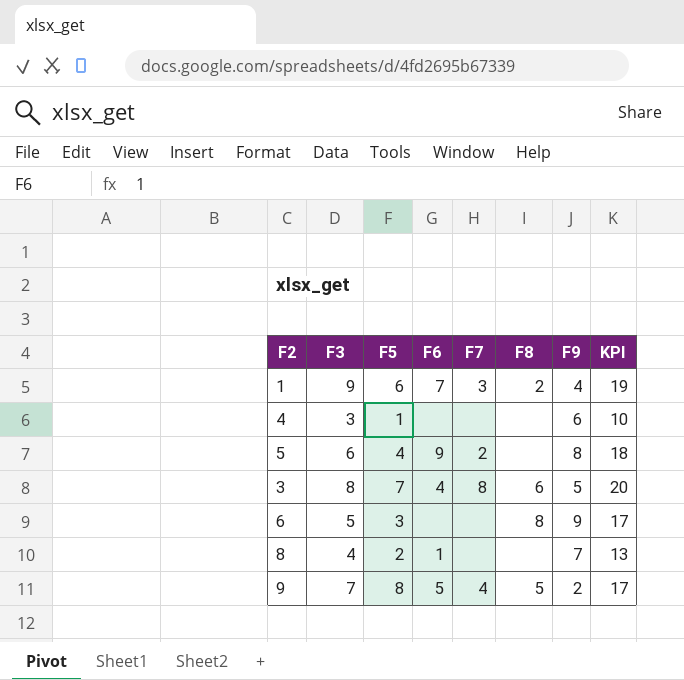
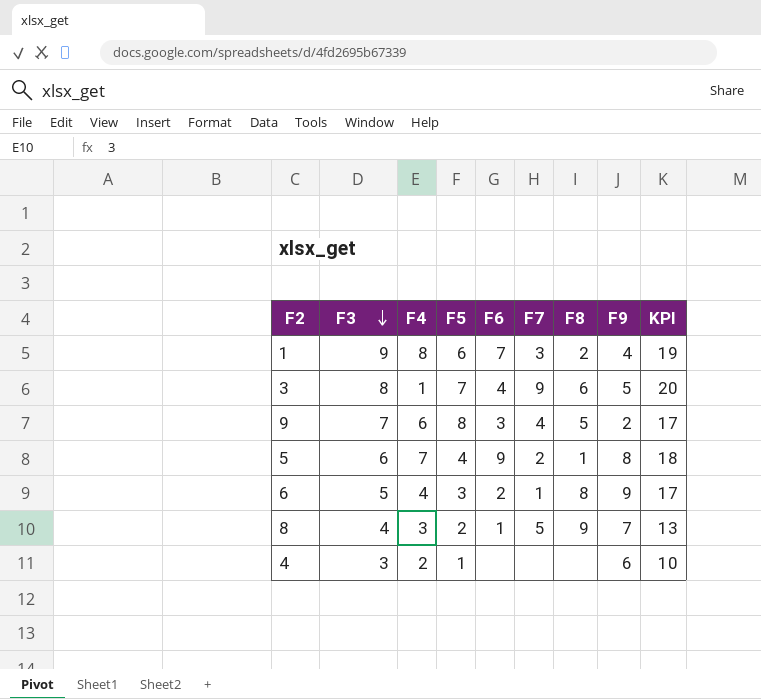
row order: none -> F3 descending
column F4 | position: none -> 3
3 | F7: 8 -> 9
9 | F6: 5 -> 3
5 | F8: none -> 1
6 | F6: none -> 2
6 | F7: none -> 1
8 | F7: none -> 5
8 | F8: none -> 9

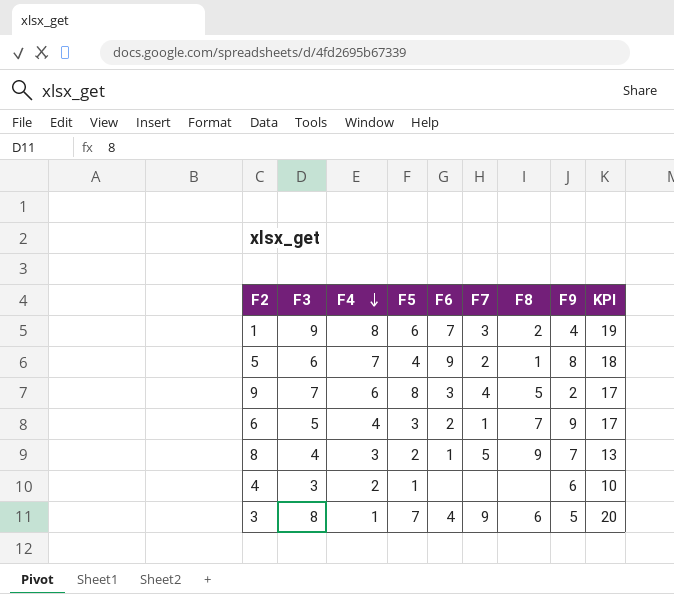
row order: F3 descending -> F4 descending
6 | F8: 8 -> 7

